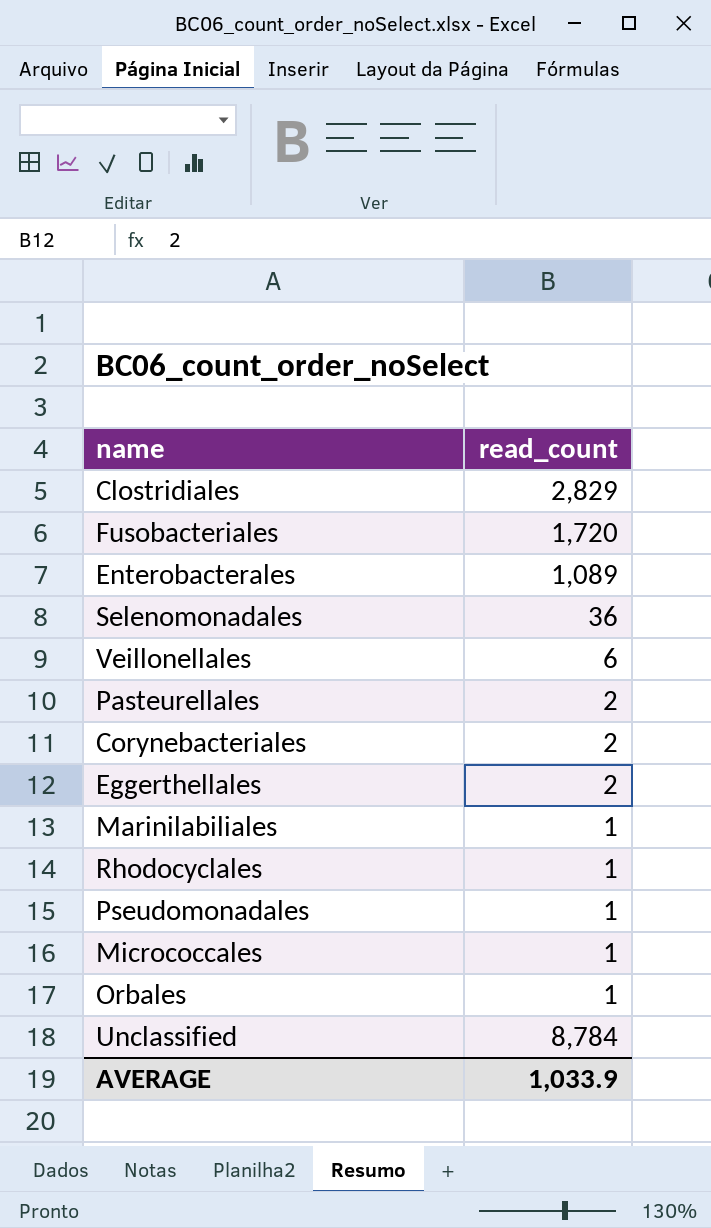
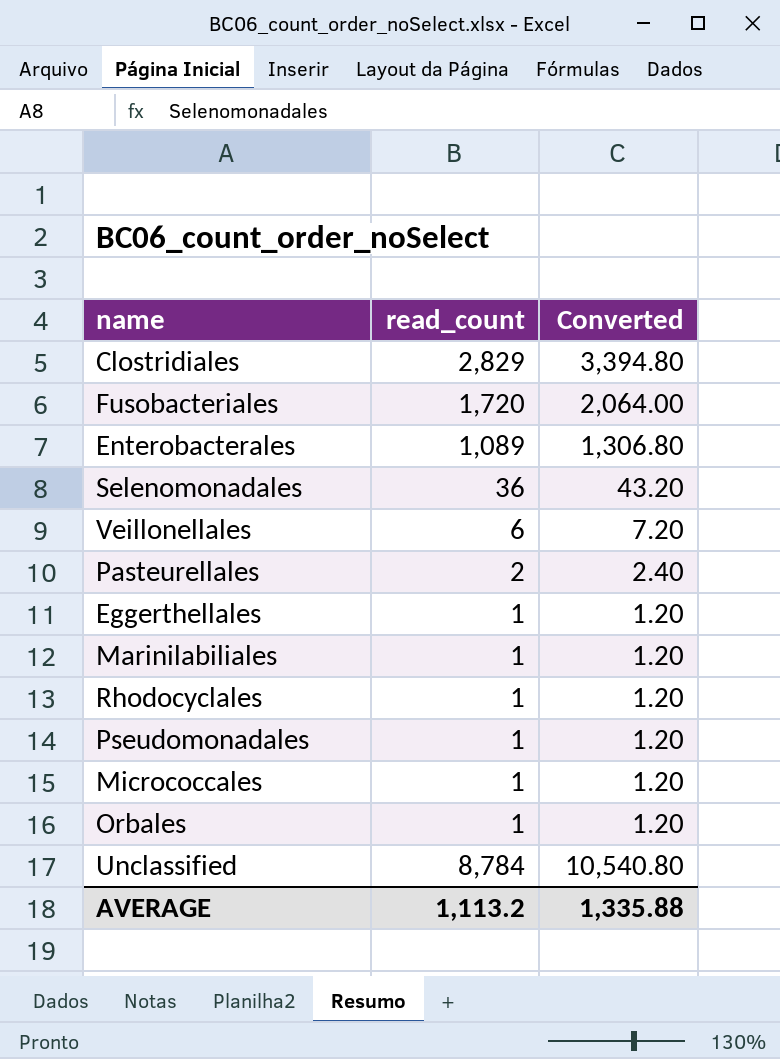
column Converted | formula: none -> [read_count] * 1.2
row Corynebacteriales: 2 -> none
Eggerthellales | read_count: 2 -> 1
AVERAGE | read_count: 1,033.9 -> 1,113.2

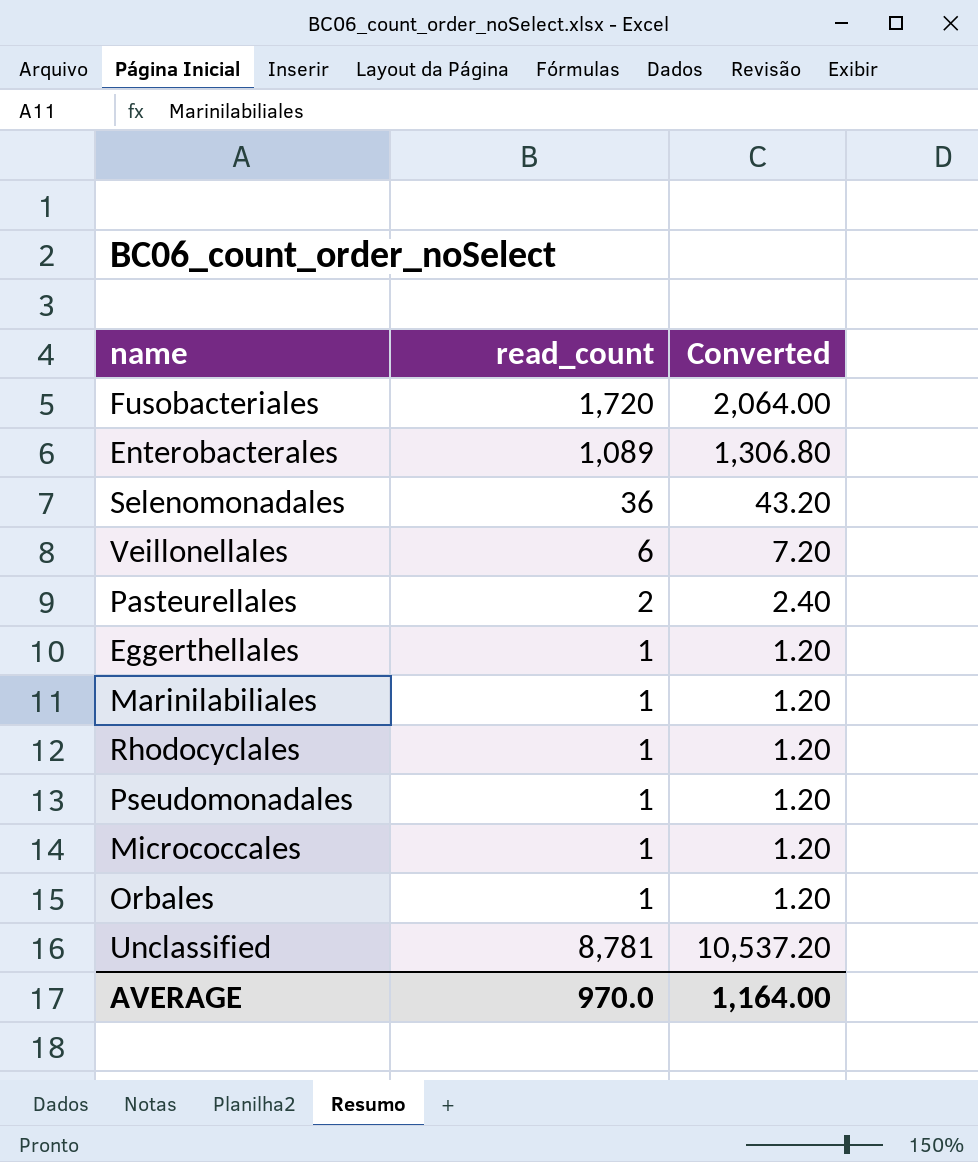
row Clostridiales: 2,829 | 3,394.80 -> none
Unclassified | read_count: 8,784 -> 8,781
Unclassified | Converted: 10,540.80 -> 10,537.20
AVERAGE | read_count: 1,113.2 -> 970.0
AVERAGE | Converted: 1,335.88 -> 1,164.00

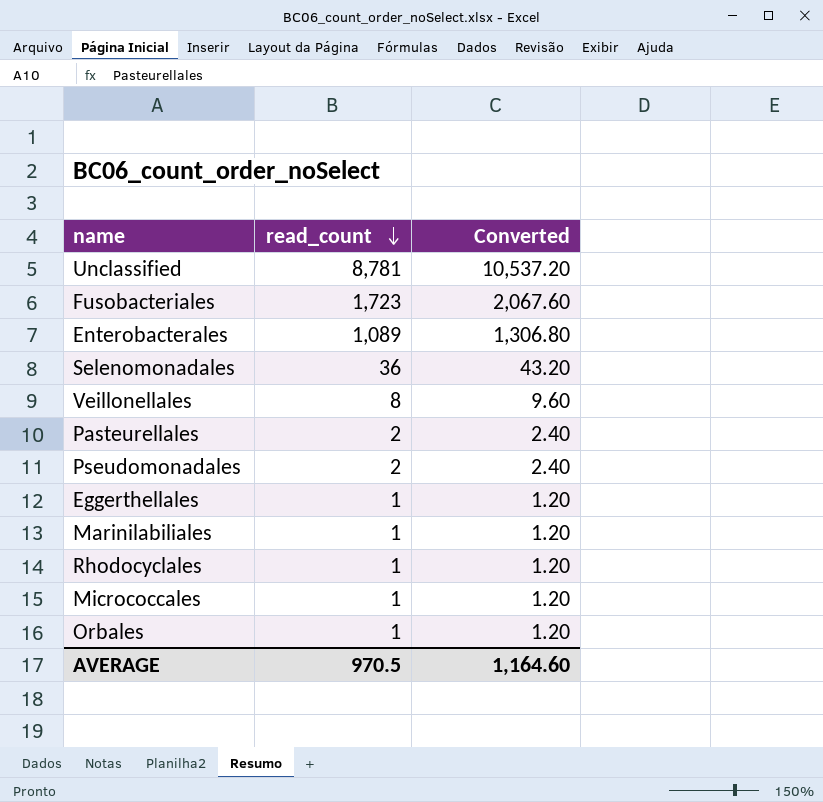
row order: none -> read_count descending
Fusobacteriales | read_count: 1,720 -> 1,723
Fusobacteriales | Converted: 2,064.00 -> 2,067.60
Veillonellales | read_count: 6 -> 8
Veillonellales | Converted: 7.20 -> 9.60
Pseudomonadales | read_count: 1 -> 2
Pseudomonadales | Converted: 1.20 -> 2.40
AVERAGE | read_count: 970.0 -> 970.5
AVERAGE | Converted: 1,164.00 -> 1,164.60

